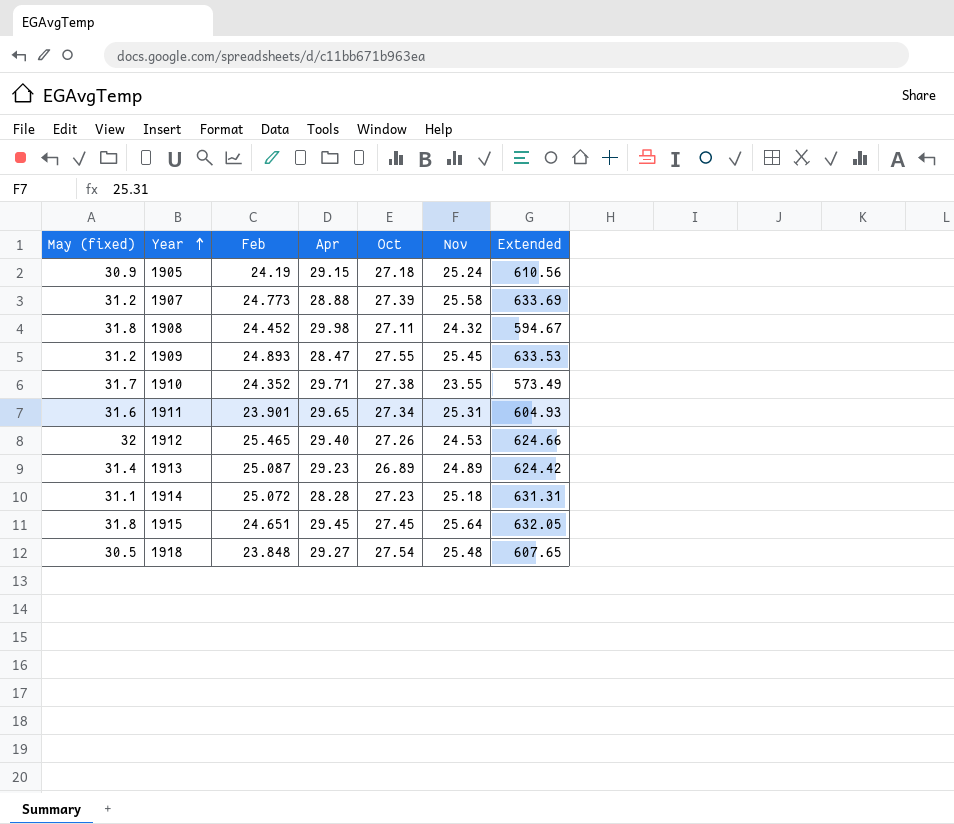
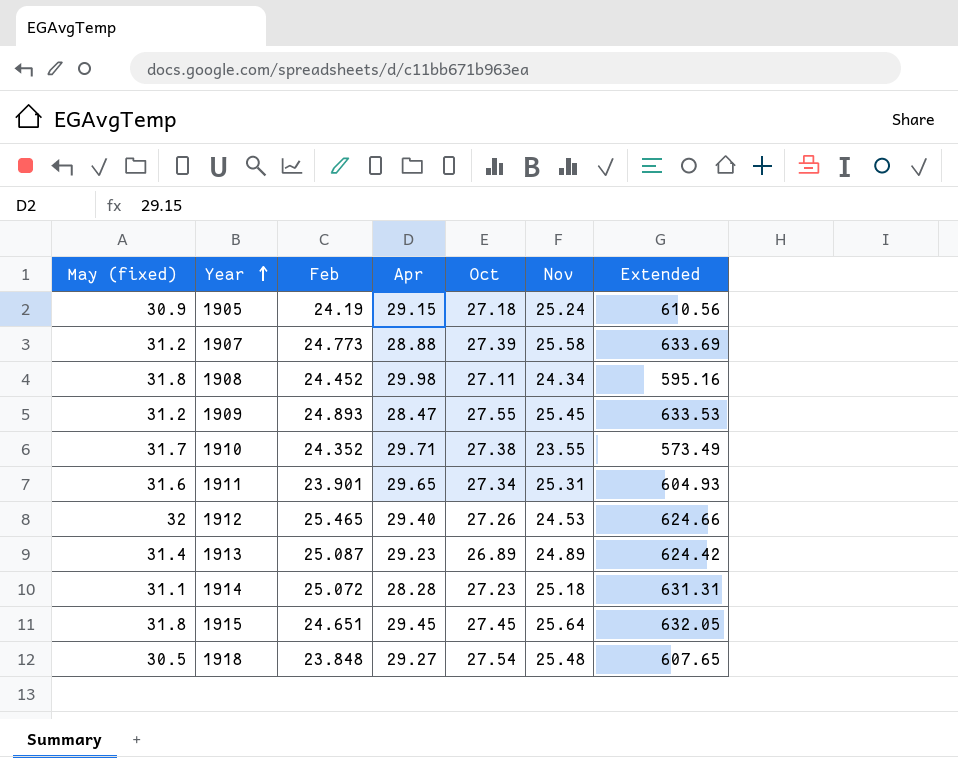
1908 | Nov: 24.32 -> 24.34
1908 | Extended: 594.67 -> 595.16

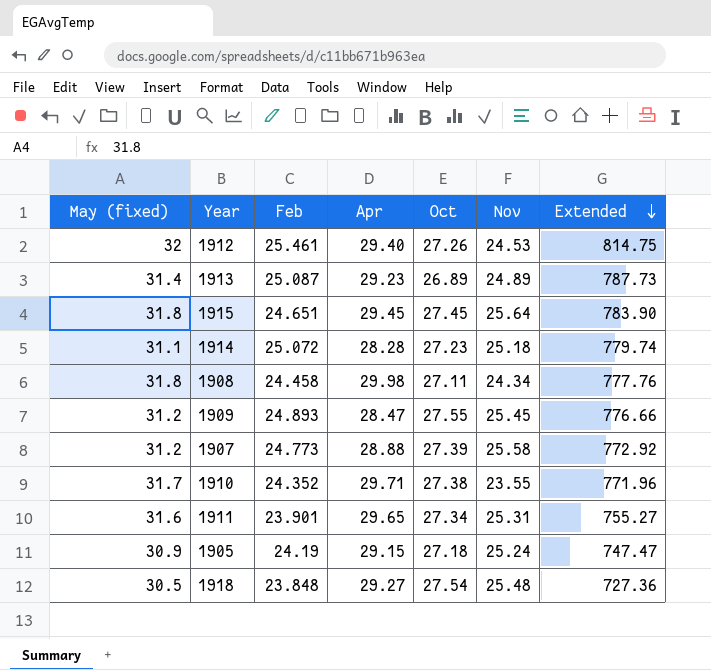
row order: Year ascending -> Extended descending
column Extended | formula: [Feb] * [Nov] -> [May (fixed)] * [Feb]
1912 | Feb: 25.465 -> 25.461
1908 | Feb: 24.452 -> 24.458

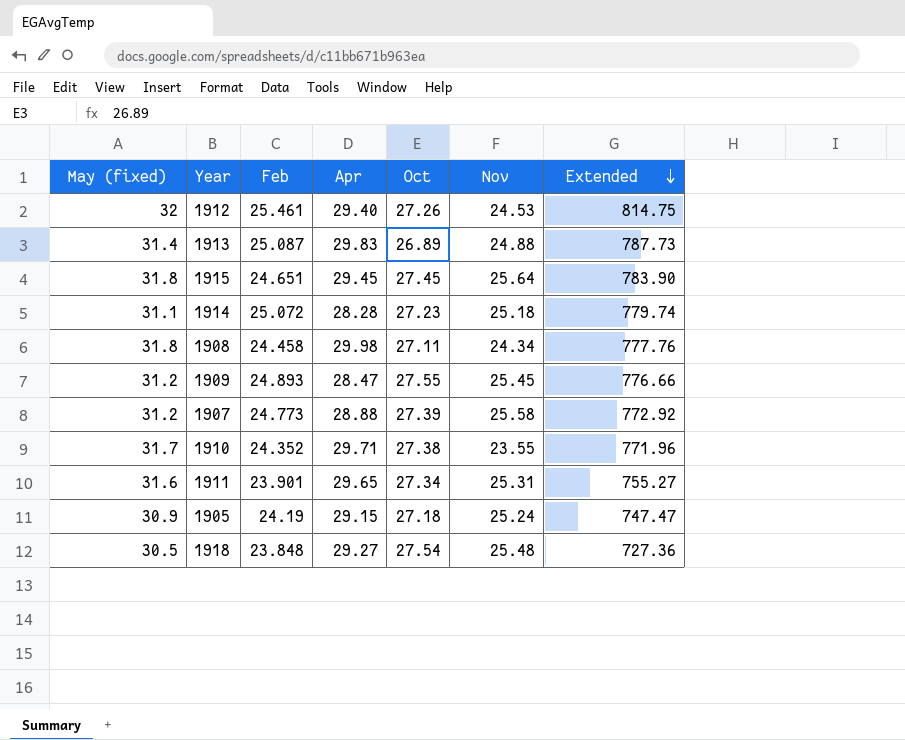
1913 | Apr: 29.23 -> 29.83
1913 | Nov: 24.89 -> 24.88

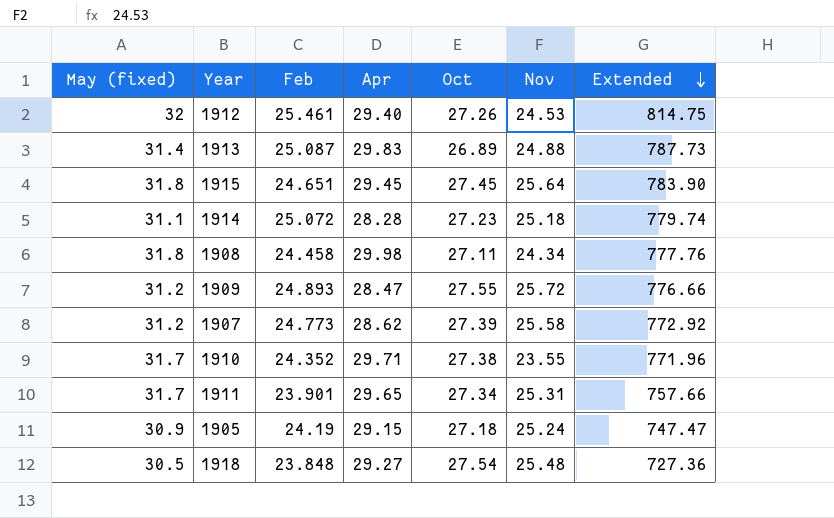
1909 | Nov: 25.45 -> 25.72
1907 | Apr: 28.88 -> 28.62
1911 | May (fixed): 31.6 -> 31.7
1911 | Extended: 755.27 -> 757.66

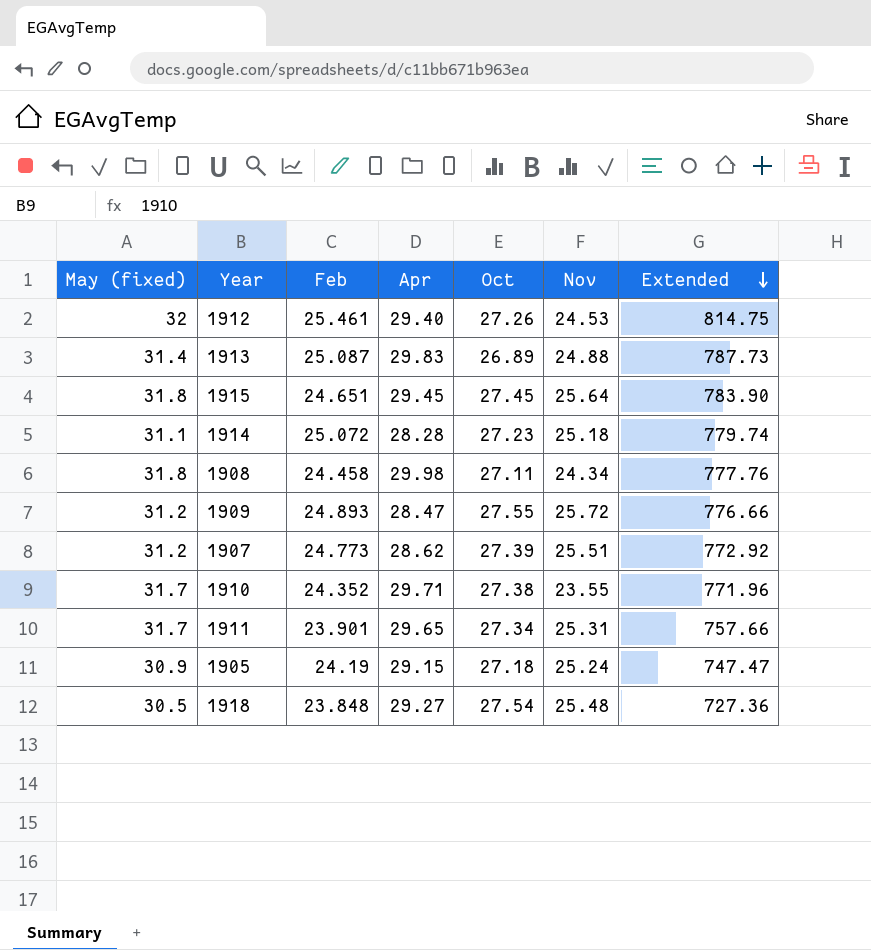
1907 | Nov: 25.58 -> 25.51

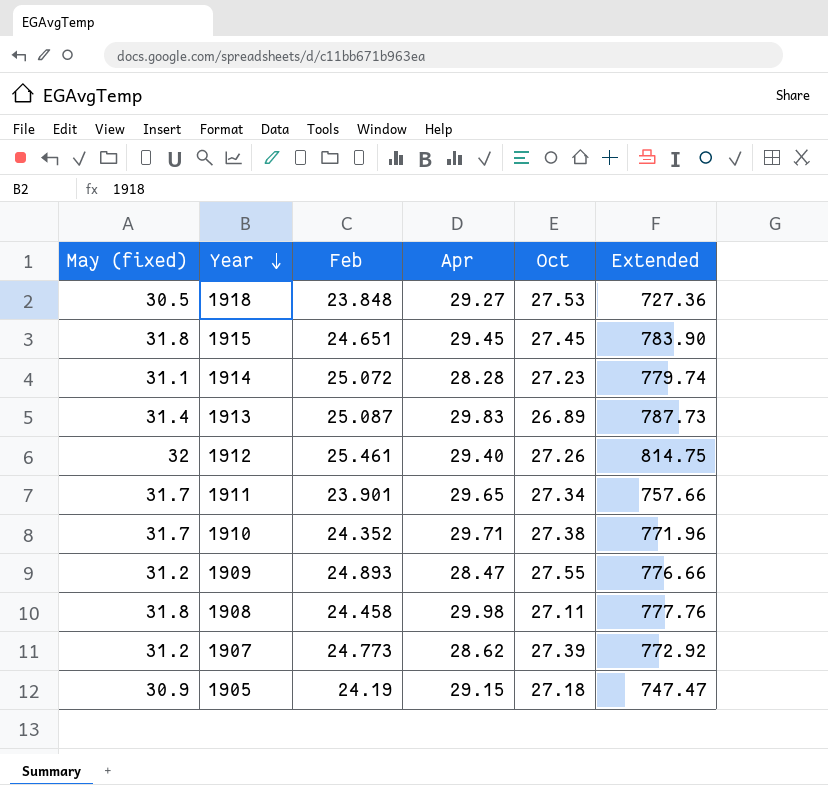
row order: Extended descending -> Year descending
column Nov | position: 6 -> none
1918 | Oct: 27.54 -> 27.53

